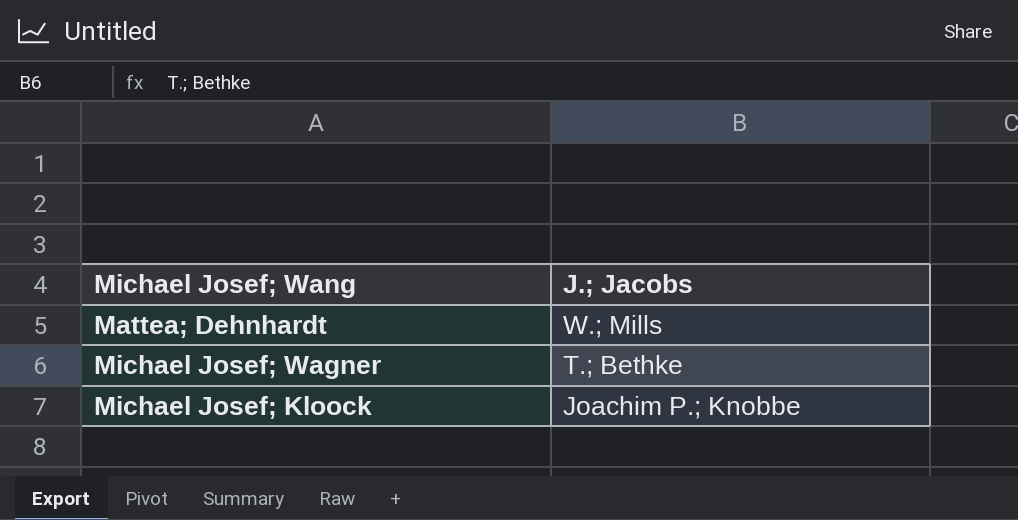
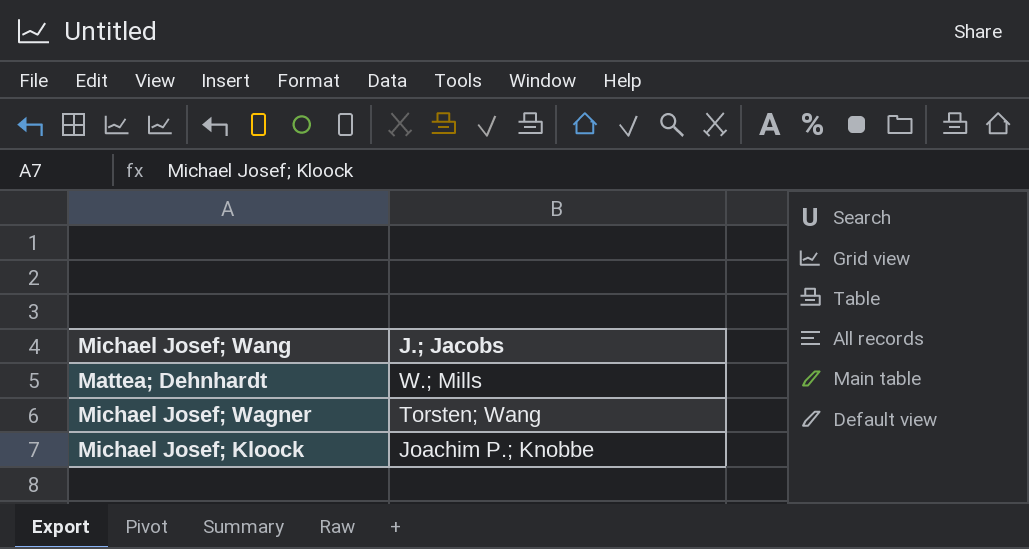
Michael Josef; Wagner | J.; Jacobs: T.; Bethke -> Torsten; Wang

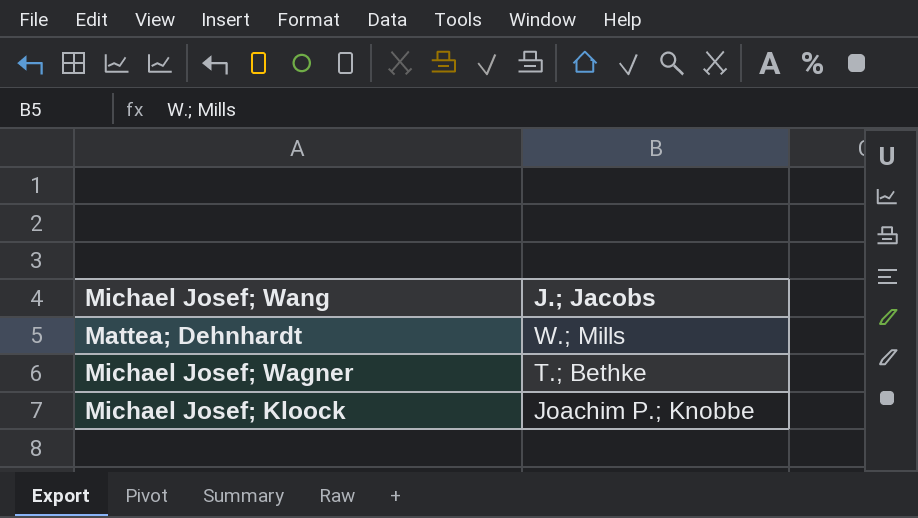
Michael Josef; Wagner | J.; Jacobs: Torsten; Wang -> T.; Bethke

